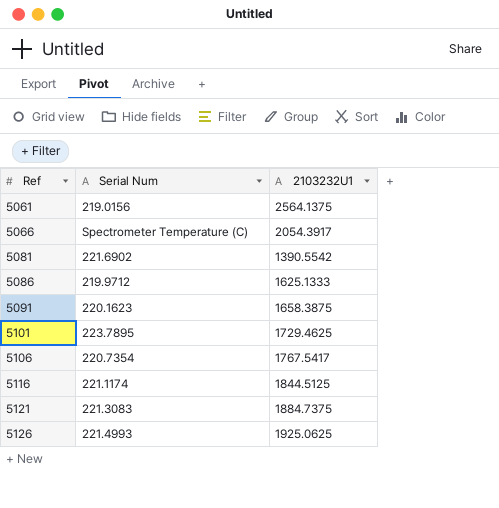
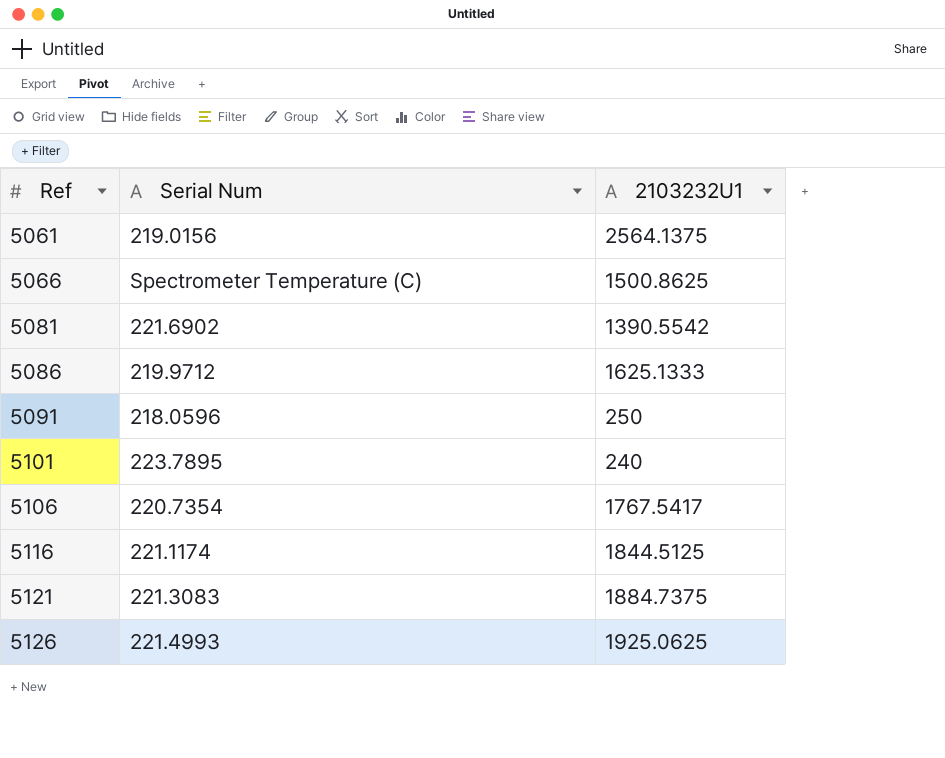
5066 | 2103232U1: 2054.3917 -> 1500.8625
5091 | Serial Num: 220.1623 -> 218.0596
5091 | 2103232U1: 1658.3875 -> 250
5101 | 2103232U1: 1729.4625 -> 240

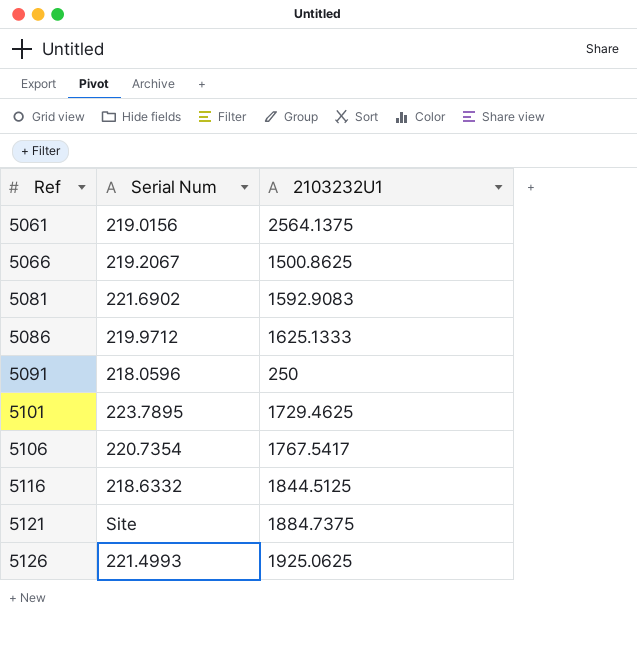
5066 | Serial Num: Spectrometer Temperature (C) -> 219.2067
5081 | 2103232U1: 1390.5542 -> 1592.9083
5101 | 2103232U1: 240 -> 1729.4625
5116 | Serial Num: 221.1174 -> 218.6332
5121 | Serial Num: 221.3083 -> Site

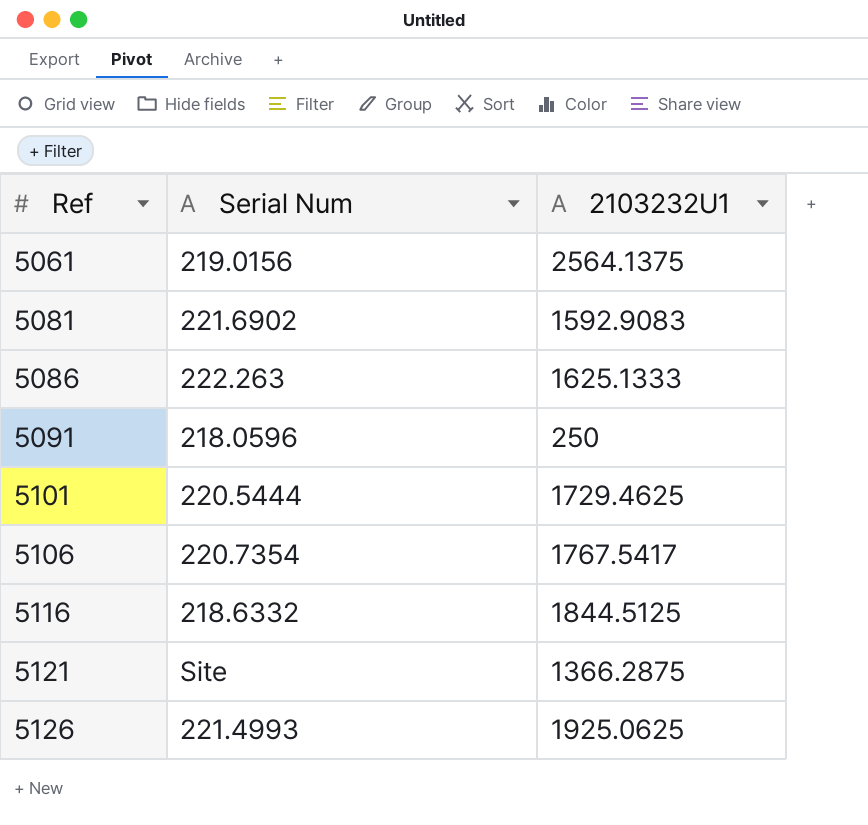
row 5066: 219.2067 | 1500.8625 -> none
5086 | Serial Num: 219.9712 -> 222.263
5101 | Serial Num: 223.7895 -> 220.5444
5121 | 2103232U1: 1884.7375 -> 1366.2875

